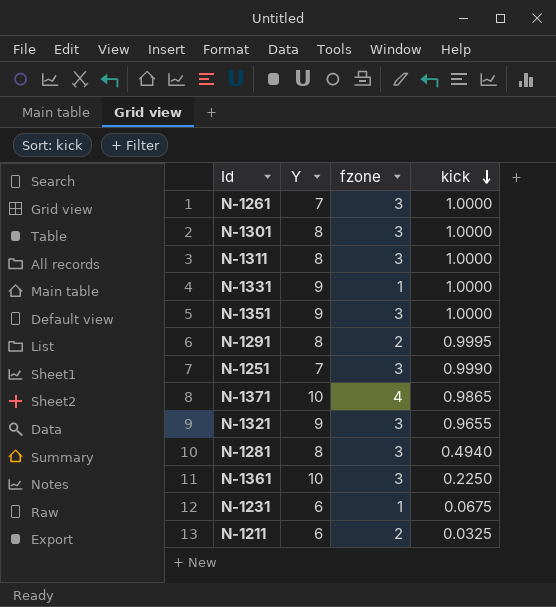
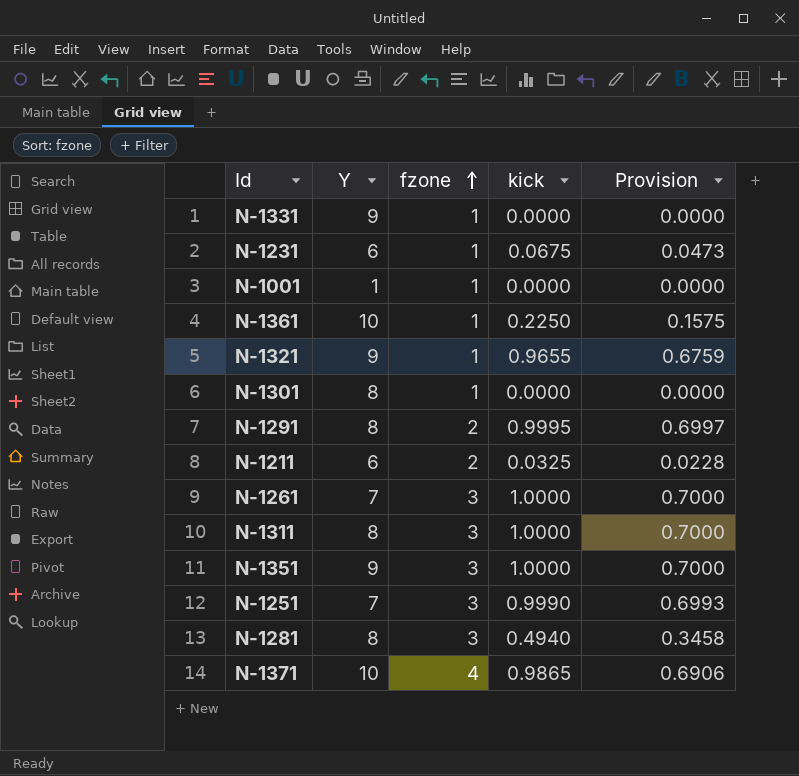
row order: kick descending -> fzone ascending
column Provision | formula: none -> [kick] * 0.7
N-1331 | kick: 1.0000 -> 0.0000
row N-1001: none -> 1 | 1 | 0.0000 | 0.0000
N-1361 | fzone: 3 -> 1
N-1321 | fzone: 3 -> 1
N-1301 | fzone: 3 -> 1
N-1301 | kick: 1.0000 -> 0.0000

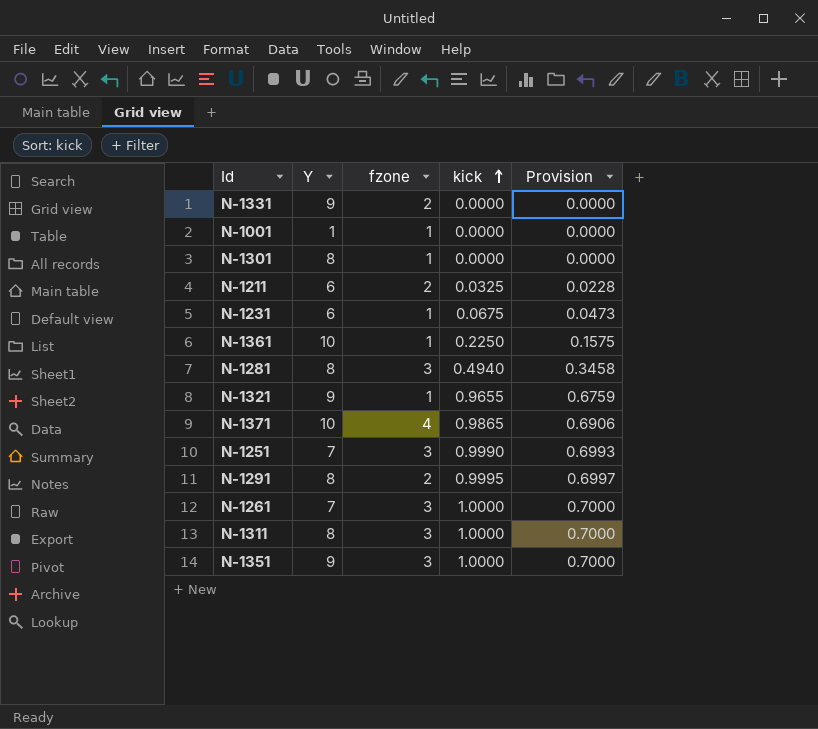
row order: fzone ascending -> kick ascending
N-1331 | fzone: 1 -> 2

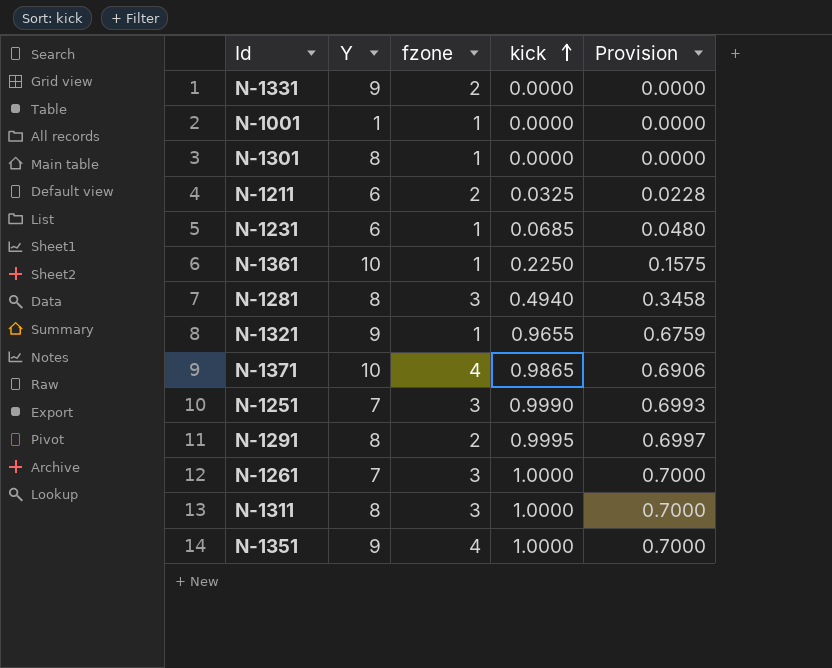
N-1231 | kick: 0.0675 -> 0.0685
N-1231 | Provision: 0.0473 -> 0.0480
N-1351 | fzone: 3 -> 4

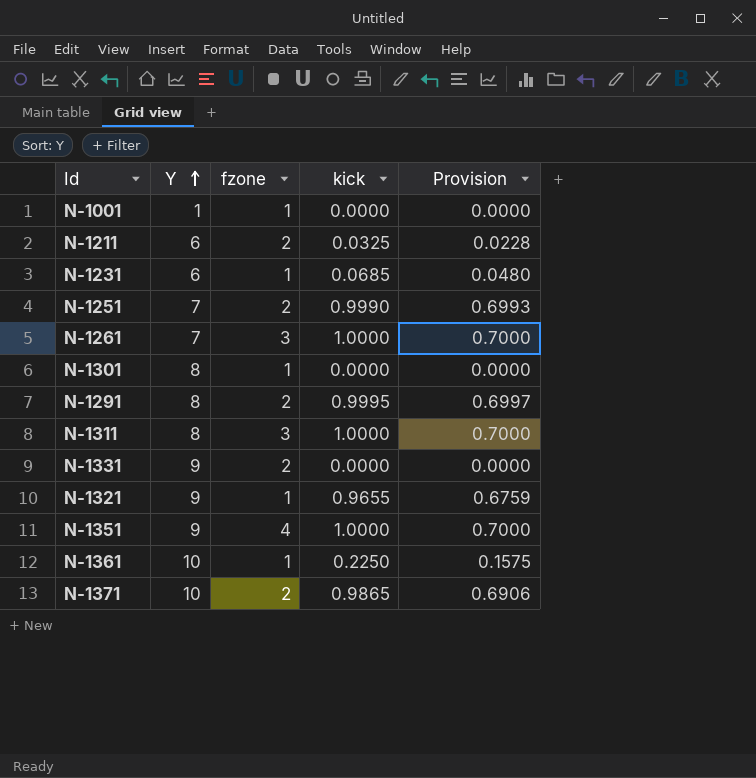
row order: kick ascending -> Y ascending
row N-1281: 8 | 3 | 0.4940 | 0.3458 -> none
N-1251 | fzone: 3 -> 2
N-1371 | fzone: 4 -> 2

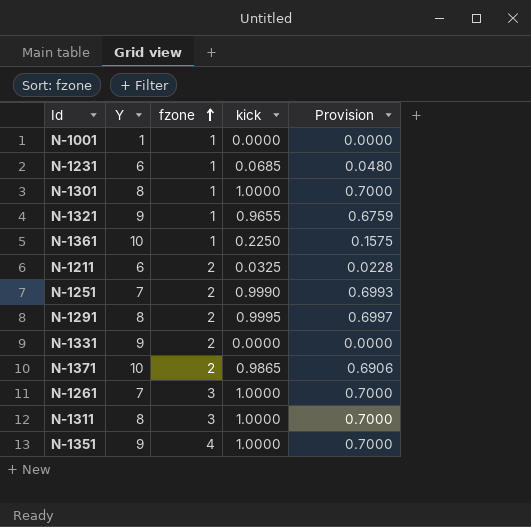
row order: Y ascending -> fzone ascending
N-1301 | kick: 0.0000 -> 1.0000
N-1301 | Provision: 0.0000 -> 0.7000

